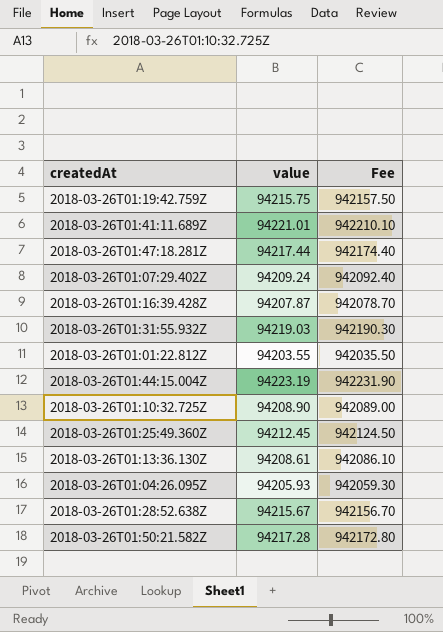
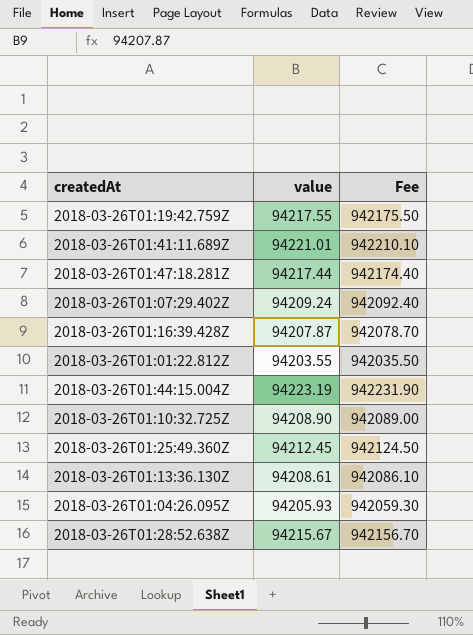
row 2018-03-26T01:31:55.932Z: 94219.03 | 942190.30 -> none
row 2018-03-26T01:50:21.582Z: 94217.28 | 942172.80 -> none
2018-03-26T01:19:42.759Z | value: 94215.75 -> 94217.55
2018-03-26T01:19:42.759Z | Fee: 942157.50 -> 942175.50

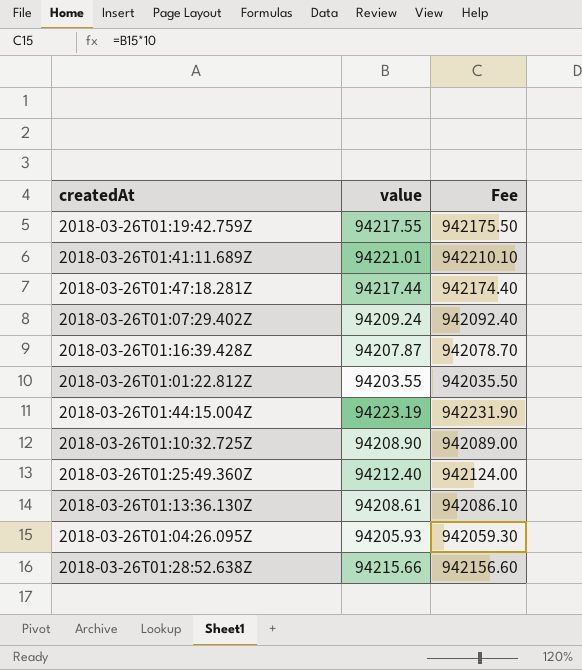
2018-03-26T01:25:49.360Z | value: 94212.45 -> 94212.40
2018-03-26T01:25:49.360Z | Fee: 942124.50 -> 942124.00
2018-03-26T01:28:52.638Z | value: 94215.67 -> 94215.66
2018-03-26T01:28:52.638Z | Fee: 942156.70 -> 942156.60

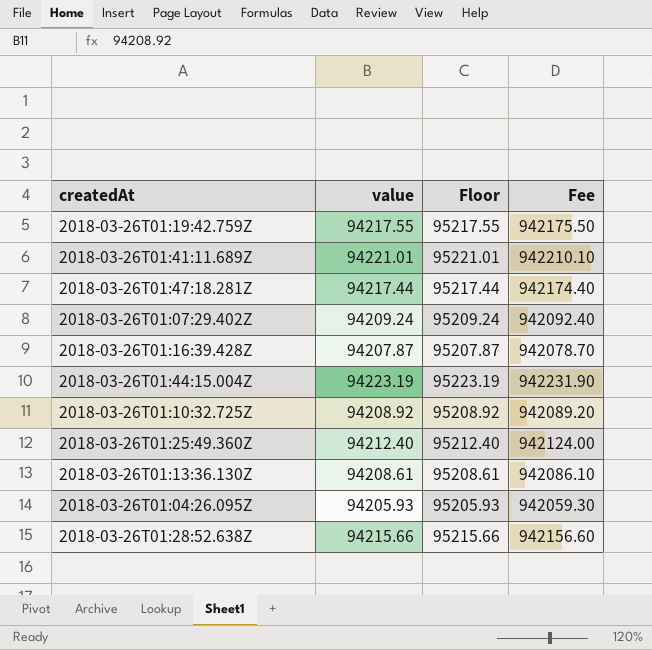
column Floor | formula: none -> [value] + 1000
row 2018-03-26T01:01:22.812Z: 94203.55 | 942035.50 -> none
2018-03-26T01:10:32.725Z | value: 94208.90 -> 94208.92
2018-03-26T01:10:32.725Z | Fee: 942089.00 -> 942089.20

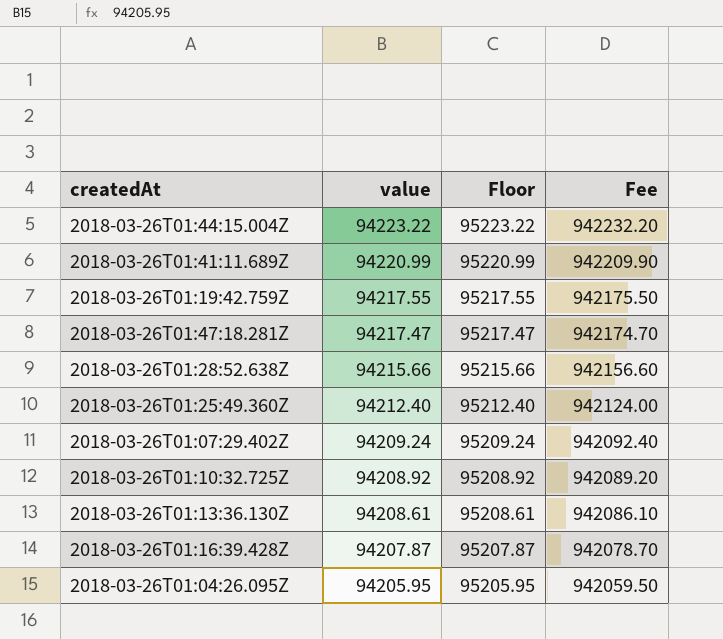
row order: none -> value descending
2018-03-26T01:44:15.004Z | value: 94223.19 -> 94223.22
2018-03-26T01:44:15.004Z | Floor: 95223.19 -> 95223.22
2018-03-26T01:44:15.004Z | Fee: 942231.90 -> 942232.20
2018-03-26T01:41:11.689Z | value: 94221.01 -> 94220.99
2018-03-26T01:41:11.689Z | Floor: 95221.01 -> 95220.99
2018-03-26T01:41:11.689Z | Fee: 942210.10 -> 942209.90
2018-03-26T01:47:18.281Z | value: 94217.44 -> 94217.47
2018-03-26T01:47:18.281Z | Floor: 95217.44 -> 95217.47
2018-03-26T01:47:18.281Z | Fee: 942174.40 -> 942174.70
2018-03-26T01:04:26.095Z | value: 94205.93 -> 94205.95
2018-03-26T01:04:26.095Z | Floor: 95205.93 -> 95205.95
2018-03-26T01:04:26.095Z | Fee: 942059.30 -> 942059.50

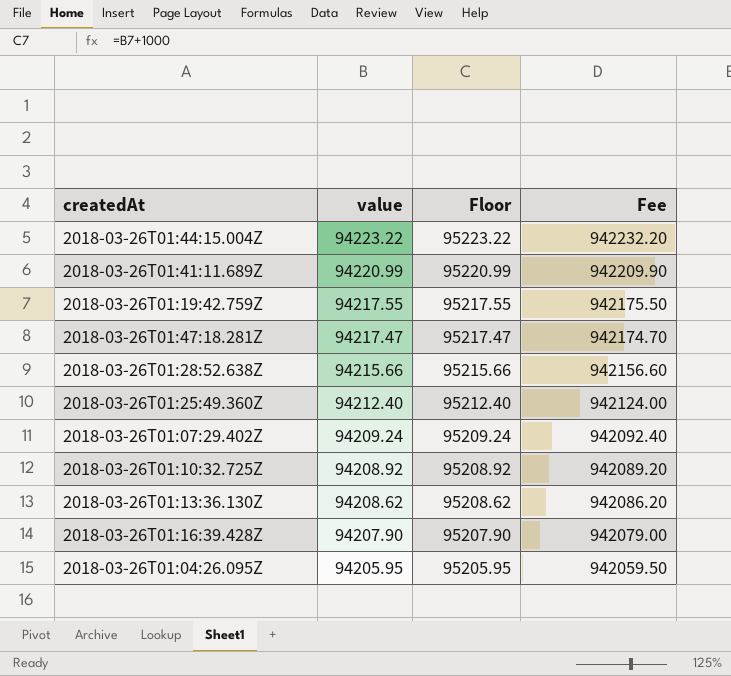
2018-03-26T01:13:36.130Z | value: 94208.61 -> 94208.62
2018-03-26T01:13:36.130Z | Floor: 95208.61 -> 95208.62
2018-03-26T01:13:36.130Z | Fee: 942086.10 -> 942086.20
2018-03-26T01:16:39.428Z | value: 94207.87 -> 94207.90
2018-03-26T01:16:39.428Z | Floor: 95207.87 -> 95207.90
2018-03-26T01:16:39.428Z | Fee: 942078.70 -> 942079.00

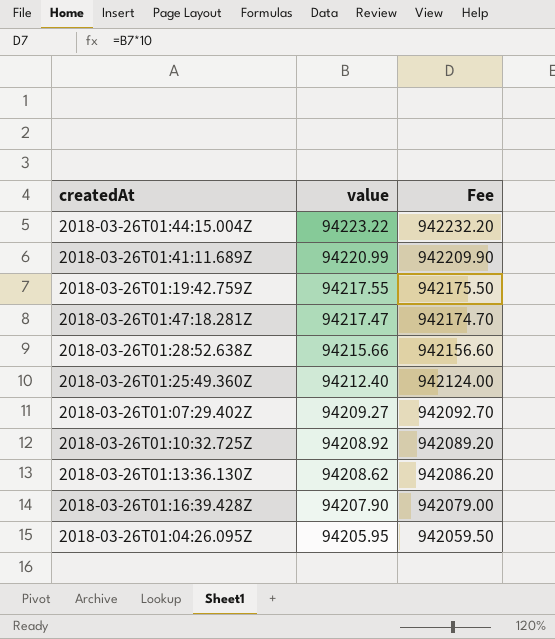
column Floor | formula: [value] + 1000 -> none
2018-03-26T01:07:29.402Z | value: 94209.24 -> 94209.27
2018-03-26T01:07:29.402Z | Fee: 942092.40 -> 942092.70

